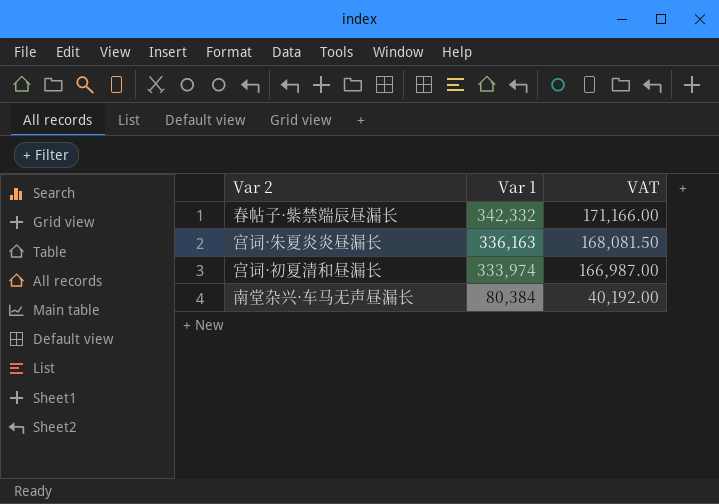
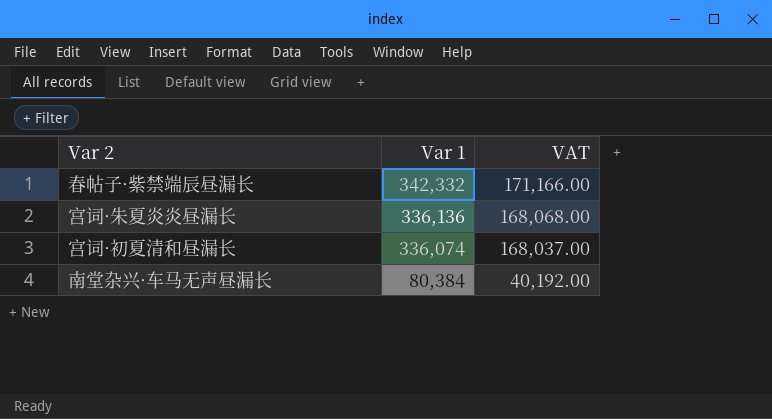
宫词·朱夏炎炎昼漏长 | Var 1: 336,163 -> 336,136
宫词·朱夏炎炎昼漏长 | VAT: 168,081.50 -> 168,068.00
宫词·初夏清和昼漏长 | Var 1: 333,974 -> 336,074
宫词·初夏清和昼漏长 | VAT: 166,987.00 -> 168,037.00

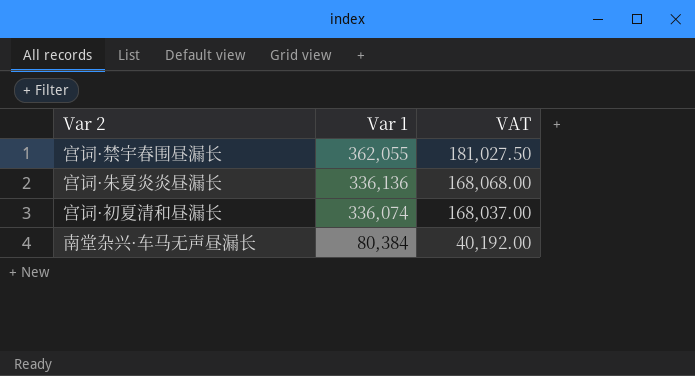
row 春帖子·紫禁端辰昼漏长: 342,332 | 171,166.00 -> none
row 宫词·禁宇春围昼漏长: none -> 362,055 | 181,027.50

